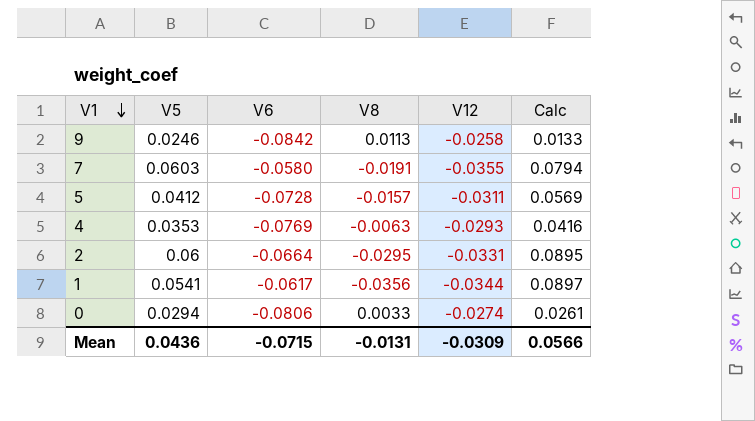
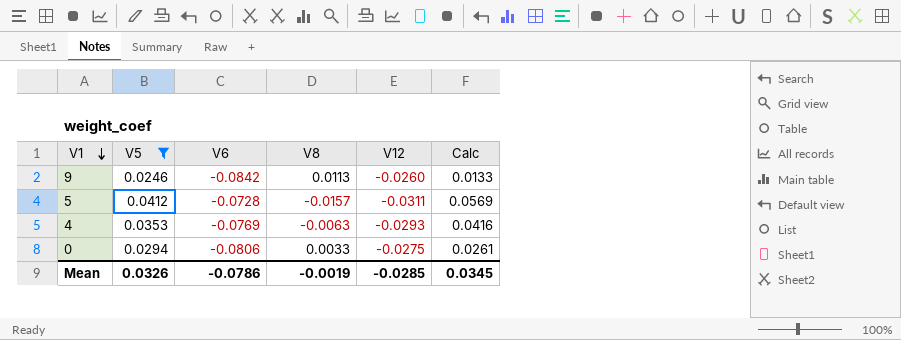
filter: none -> V5 <= 0.0412
9 | V12: -0.0258 -> -0.0260
0 | V12: -0.0274 -> -0.0275
Mean | V5: 0.0436 -> 0.0326
Mean | V6: -0.0715 -> -0.0786
Mean | V8: -0.0131 -> -0.0019
Mean | V12: -0.0309 -> -0.0285
Mean | Calc: 0.0566 -> 0.0345

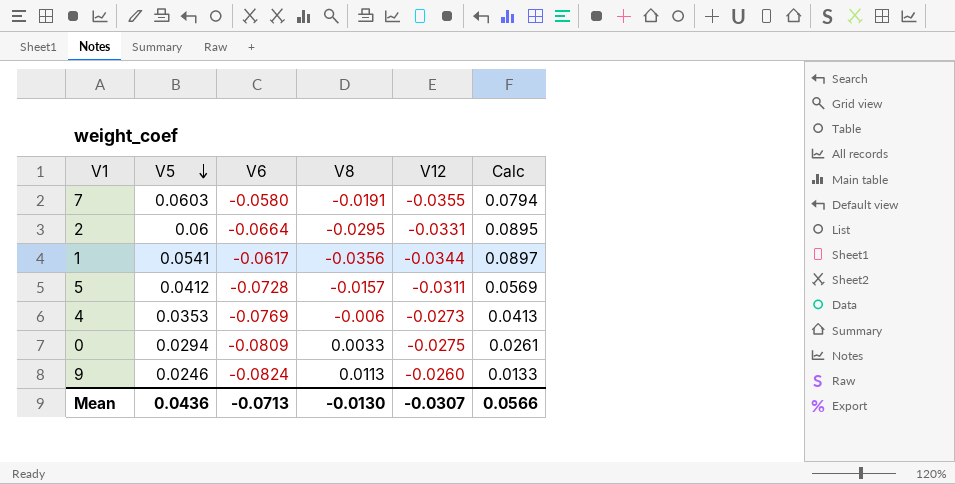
filter: V5 <= 0.0412 -> none
row order: V1 descending -> V5 descending
4 | V8: -0.0063 -> -0.006
4 | V12: -0.0293 -> -0.0273
4 | Calc: 0.0416 -> 0.0413
0 | V6: -0.0806 -> -0.0809
9 | V6: -0.0842 -> -0.0824
Mean | V5: 0.0326 -> 0.0436
Mean | V6: -0.0786 -> -0.0713
Mean | V8: -0.0019 -> -0.0130
Mean | V12: -0.0285 -> -0.0307
Mean | Calc: 0.0345 -> 0.0566

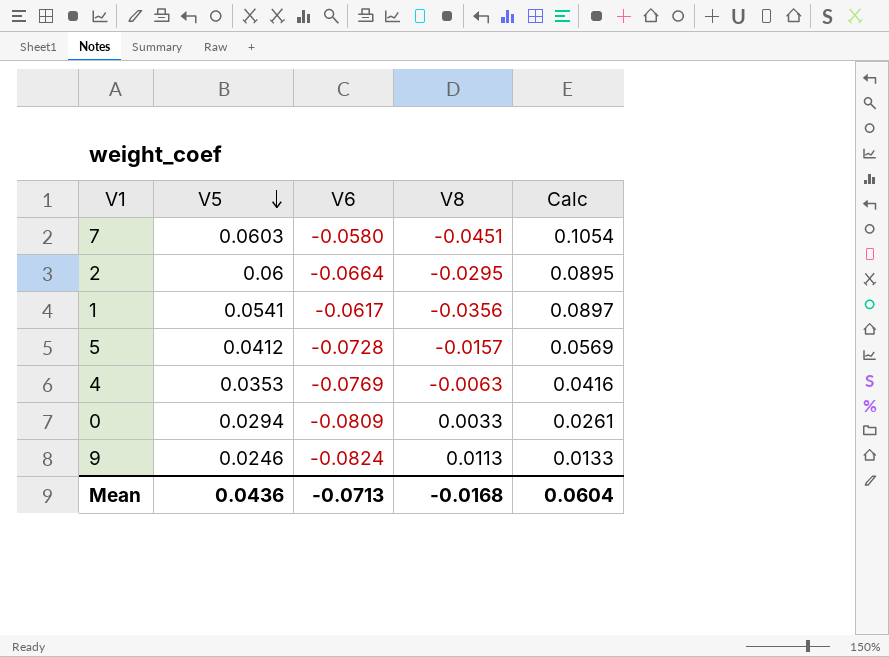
column V12 | position: 5 -> none
7 | V8: -0.0191 -> -0.0451
7 | Calc: 0.0794 -> 0.1054
4 | V8: -0.006 -> -0.0063
4 | Calc: 0.0413 -> 0.0416
Mean | V8: -0.0130 -> -0.0168
Mean | Calc: 0.0566 -> 0.0604

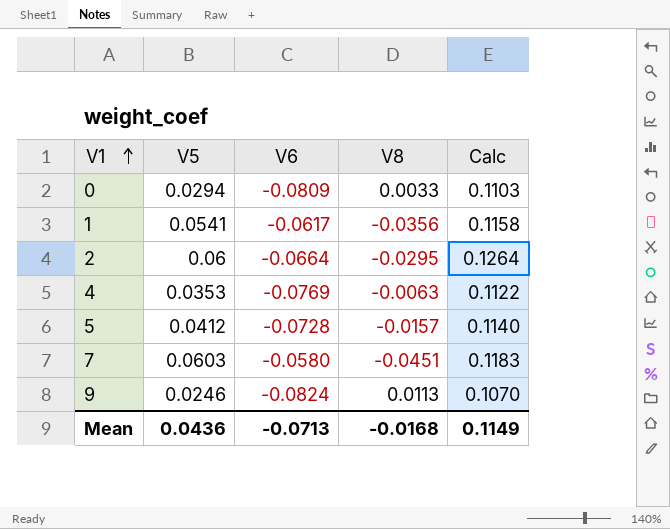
row order: V5 descending -> V1 ascending
column Calc | formula: [V5] - [V8] -> [V5] - [V6]
Mean | Calc: 0.0604 -> 0.1149

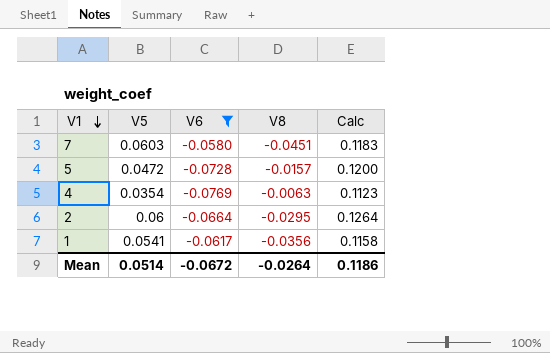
filter: none -> V6 >= -0.0769
row order: V1 ascending -> V1 descending
5 | V5: 0.0412 -> 0.0472
5 | Calc: 0.1140 -> 0.1200
4 | V5: 0.0353 -> 0.0354
4 | Calc: 0.1122 -> 0.1123
Mean | V5: 0.0436 -> 0.0514
Mean | V6: -0.0713 -> -0.0672
Mean | V8: -0.0168 -> -0.0264
Mean | Calc: 0.1149 -> 0.1186

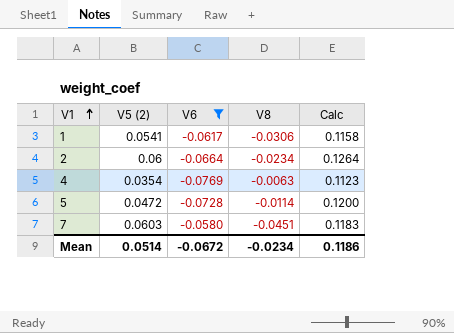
row order: V1 descending -> V1 ascending
column name: V5 -> V5 (2)
1 | V8: -0.0356 -> -0.0306
2 | V8: -0.0295 -> -0.0234
5 | V8: -0.0157 -> -0.0114
Mean | V8: -0.0264 -> -0.0234

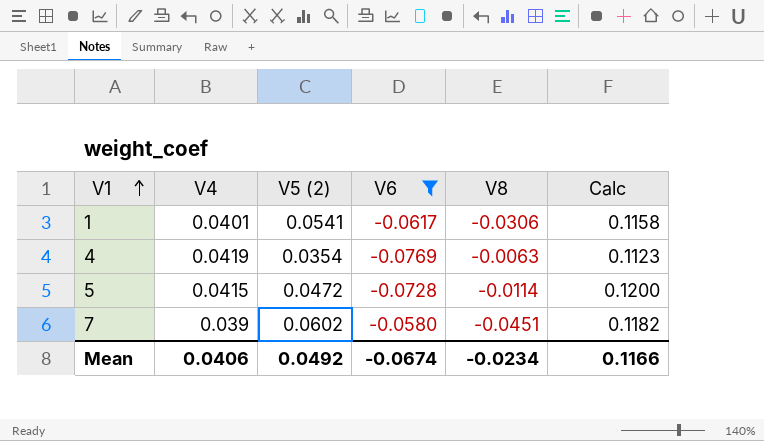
column V4 | position: none -> 2
row 2: 0.06 | -0.0664 | -0.0234 | 0.1264 -> none
7 | V5 (2): 0.0603 -> 0.0602
7 | Calc: 0.1183 -> 0.1182
Mean | V5 (2): 0.0514 -> 0.0492
Mean | V6: -0.0672 -> -0.0674
Mean | Calc: 0.1186 -> 0.1166

